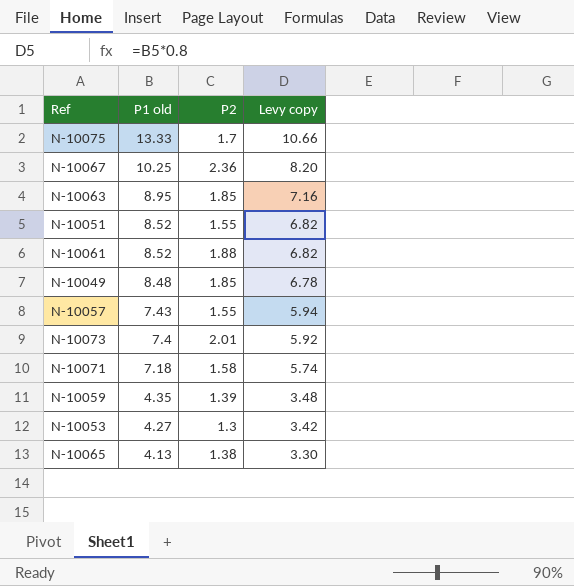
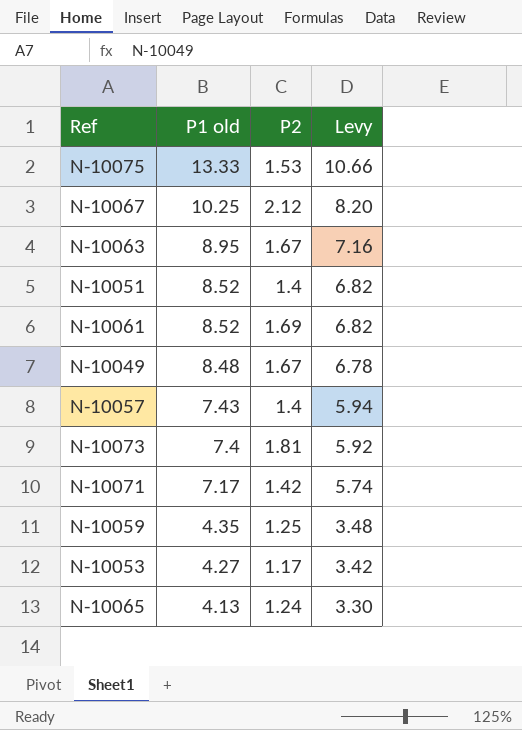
column name: Levy copy -> Levy
N-10075 | P2: 1.7 -> 1.53
N-10067 | P2: 2.36 -> 2.12
N-10063 | P2: 1.85 -> 1.67
N-10051 | P2: 1.55 -> 1.4
N-10061 | P2: 1.88 -> 1.69
N-10049 | P2: 1.85 -> 1.67
N-10057 | P2: 1.55 -> 1.4
N-10073 | P2: 2.01 -> 1.81
N-10071 | P1 old: 7.18 -> 7.17
N-10071 | P2: 1.58 -> 1.42
N-10059 | P2: 1.39 -> 1.25
N-10053 | P2: 1.3 -> 1.17
N-10065 | P2: 1.38 -> 1.24

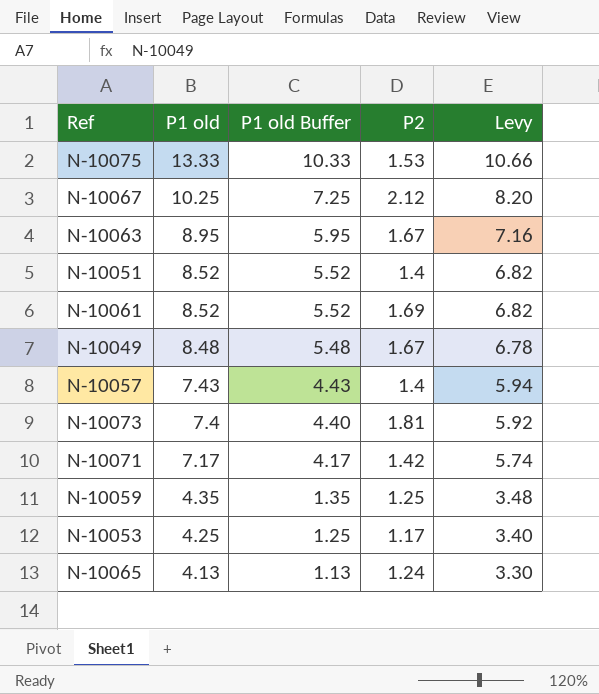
column P1 old Buffer | formula: none -> [P1 old] - 3
N-10053 | P1 old: 4.27 -> 4.25
N-10053 | Levy: 3.42 -> 3.40

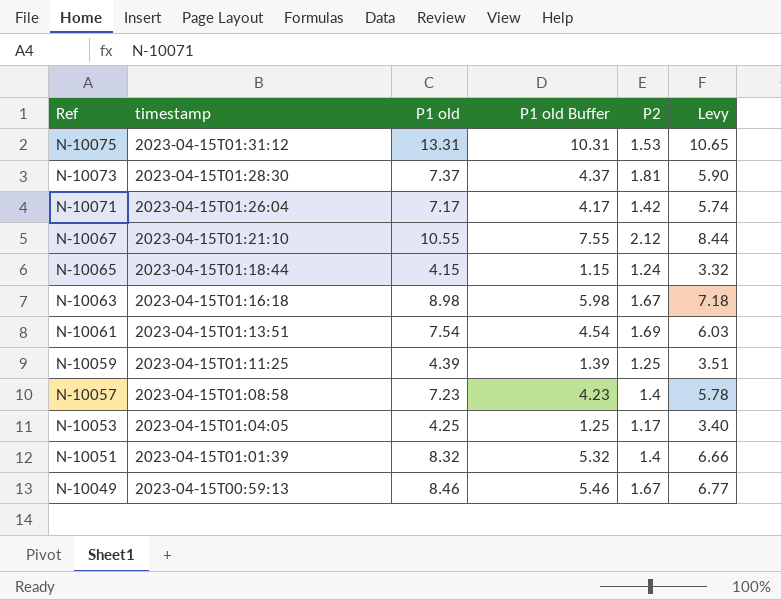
row order: P1 old descending -> Ref descending
column timestamp | position: none -> 2
N-10075 | P1 old: 13.33 -> 13.31
N-10075 | P1 old Buffer: 10.33 -> 10.31
N-10075 | Levy: 10.66 -> 10.65
N-10073 | P1 old: 7.4 -> 7.37
N-10073 | P1 old Buffer: 4.40 -> 4.37
N-10073 | Levy: 5.92 -> 5.90
N-10067 | P1 old: 10.25 -> 10.55
N-10067 | P1 old Buffer: 7.25 -> 7.55
N-10067 | Levy: 8.20 -> 8.44
N-10065 | P1 old: 4.13 -> 4.15
N-10065 | P1 old Buffer: 1.13 -> 1.15
N-10065 | Levy: 3.30 -> 3.32
N-10063 | P1 old: 8.95 -> 8.98
N-10063 | P1 old Buffer: 5.95 -> 5.98
N-10063 | Levy: 7.16 -> 7.18
N-10061 | P1 old: 8.52 -> 7.54
N-10061 | P1 old Buffer: 5.52 -> 4.54
N-10061 | Levy: 6.82 -> 6.03
N-10059 | P1 old: 4.35 -> 4.39
N-10059 | P1 old Buffer: 1.35 -> 1.39
N-10059 | Levy: 3.48 -> 3.51
N-10057 | P1 old: 7.43 -> 7.23
N-10057 | P1 old Buffer: 4.43 -> 4.23
N-10057 | Levy: 5.94 -> 5.78
N-10051 | P1 old: 8.52 -> 8.32
N-10051 | P1 old Buffer: 5.52 -> 5.32
N-10051 | Levy: 6.82 -> 6.66
N-10049 | P1 old: 8.48 -> 8.46
N-10049 | P1 old Buffer: 5.48 -> 5.46
N-10049 | Levy: 6.78 -> 6.77

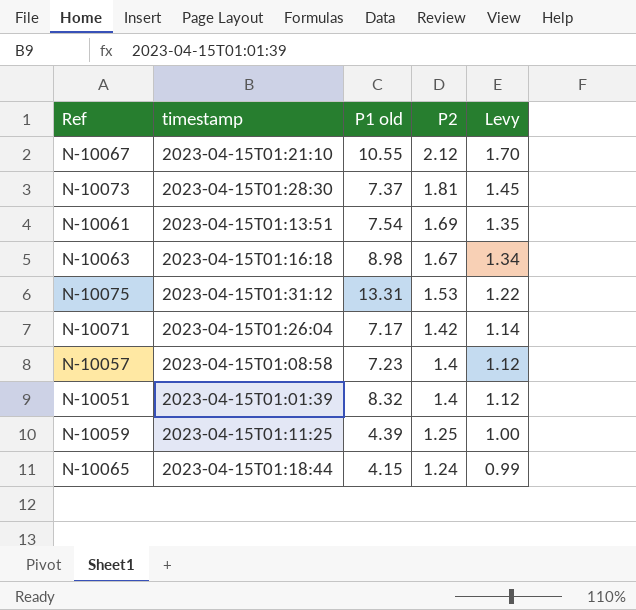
row order: Ref descending -> P2 descending
column P1 old Buffer | formula: [P1 old] - 3 -> none
column Levy | formula: [P1 old] * 0.8 -> [P2] * 0.8
row N-10053: 2023-04-15T01:04:05 | 4.25 | 1.25 | 1.17 | 3.40 -> none
row N-10049: 2023-04-15T00:59:13 | 8.46 | 5.46 | 1.67 | 6.77 -> none

